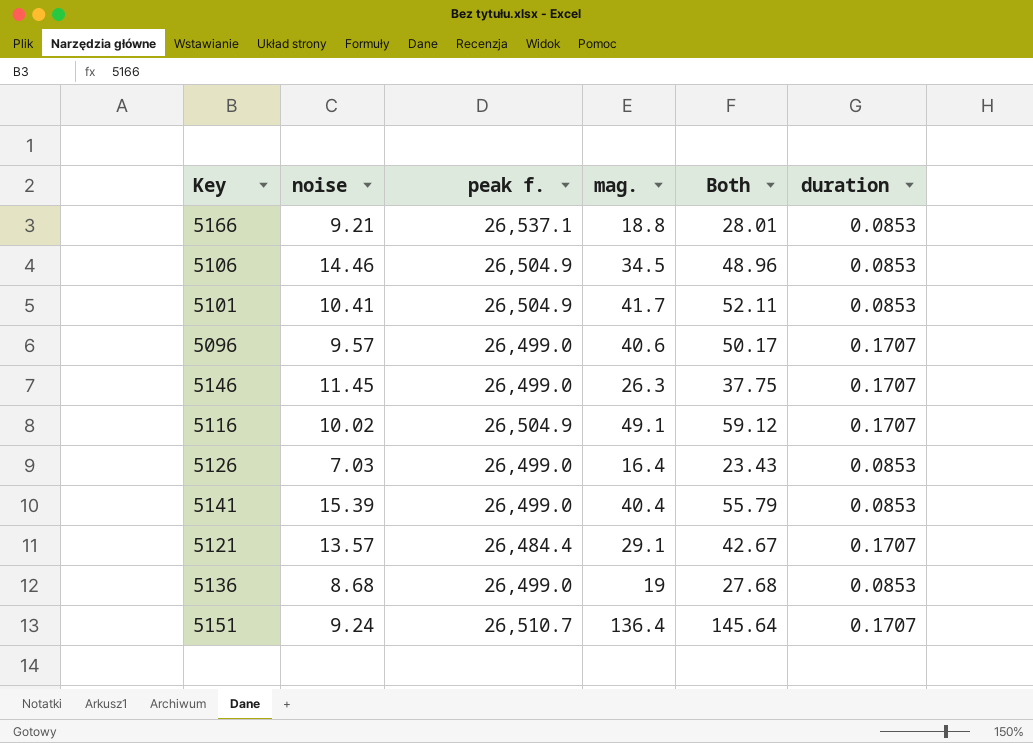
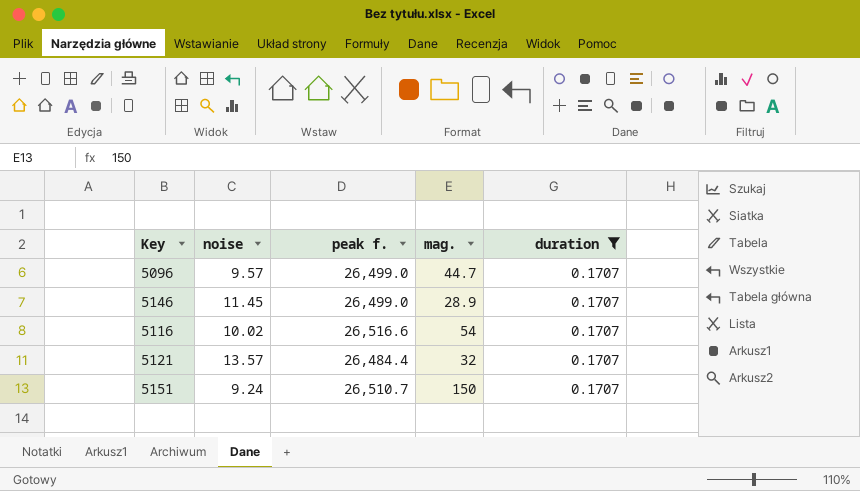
filter: none -> duration = 0.1707
column Both | formula: [noise] + [mag.] -> none
5096 | mag.: 40.6 -> 44.7
5146 | mag.: 26.3 -> 28.9
5116 | peak f.: 26,504.9 -> 26,516.6
5116 | mag.: 49.1 -> 54
5121 | mag.: 29.1 -> 32
5151 | mag.: 136.4 -> 150

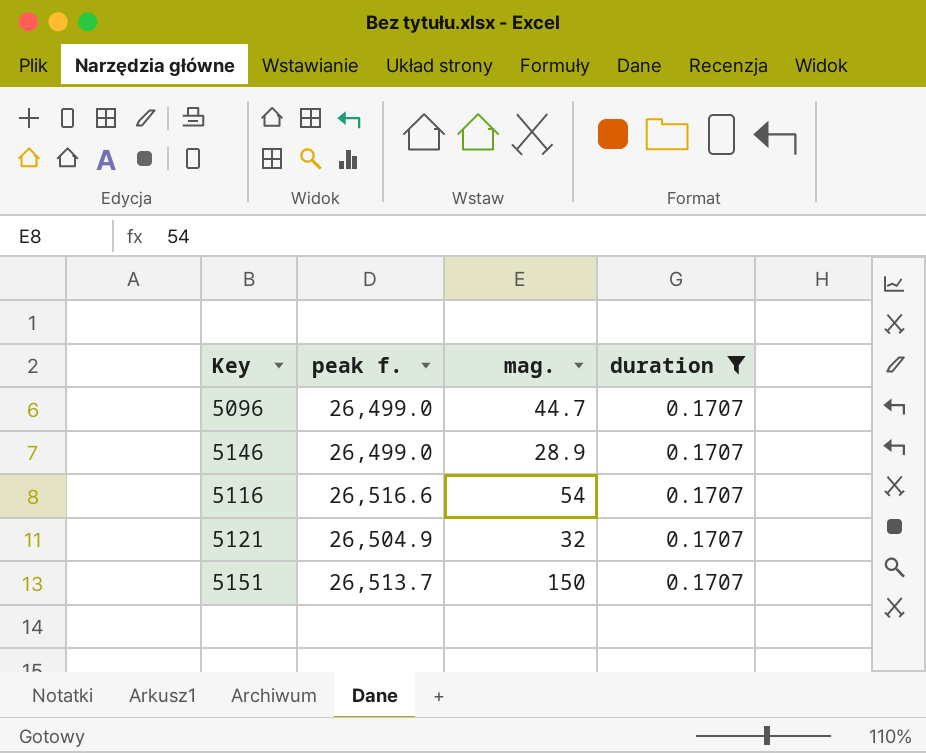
column noise | position: 2 -> none
5121 | peak f.: 26,484.4 -> 26,504.9
5151 | peak f.: 26,510.7 -> 26,513.7

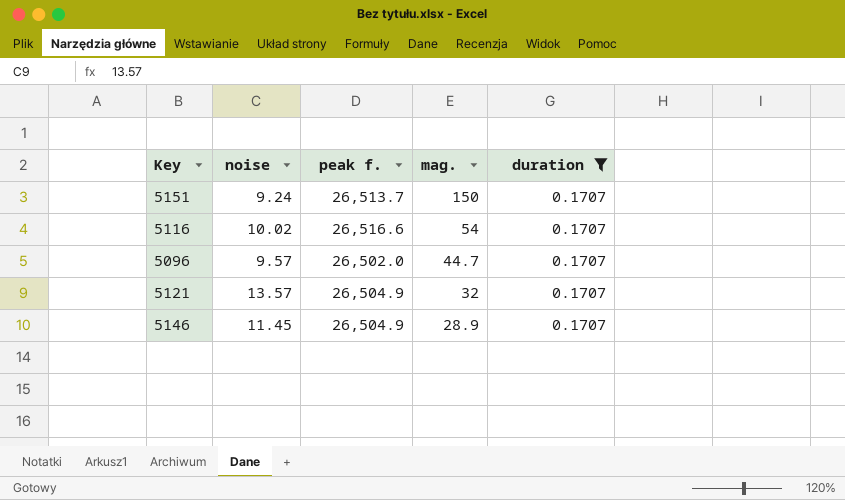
row order: none -> mag. descending
column noise | position: none -> 2
5096 | peak f.: 26,499.0 -> 26,502.0
5146 | peak f.: 26,499.0 -> 26,504.9

